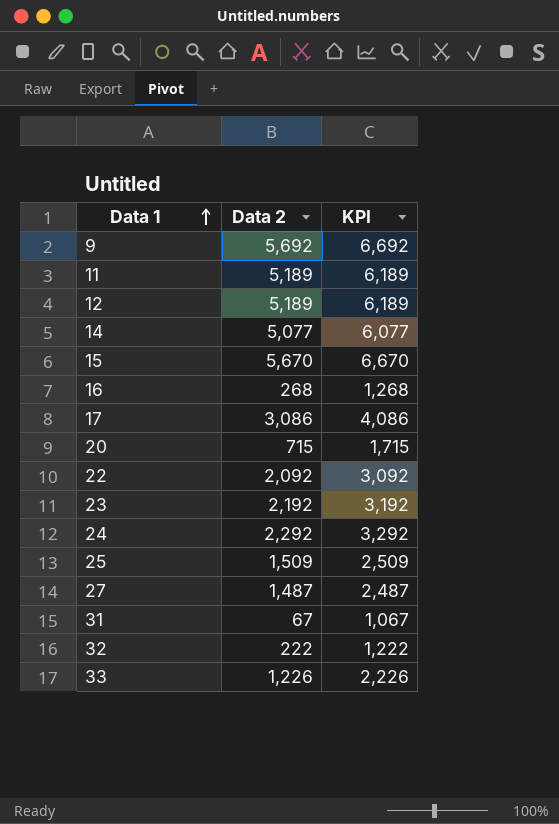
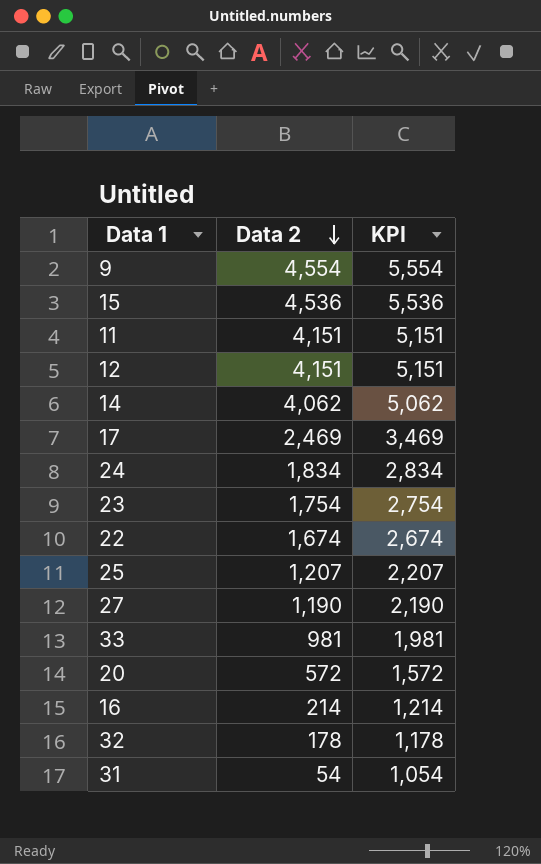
row order: Data 1 ascending -> Data 2 descending
9 | Data 2: 5,692 -> 4,554
9 | KPI: 6,692 -> 5,554
15 | Data 2: 5,670 -> 4,536
15 | KPI: 6,670 -> 5,536
11 | Data 2: 5,189 -> 4,151
11 | KPI: 6,189 -> 5,151
12 | Data 2: 5,189 -> 4,151
12 | KPI: 6,189 -> 5,151
14 | Data 2: 5,077 -> 4,062
14 | KPI: 6,077 -> 5,062
17 | Data 2: 3,086 -> 2,469
17 | KPI: 4,086 -> 3,469
24 | Data 2: 2,292 -> 1,834
24 | KPI: 3,292 -> 2,834
23 | Data 2: 2,192 -> 1,754
23 | KPI: 3,192 -> 2,754
22 | Data 2: 2,092 -> 1,674
22 | KPI: 3,092 -> 2,674
25 | Data 2: 1,509 -> 1,207
25 | KPI: 2,509 -> 2,207
27 | Data 2: 1,487 -> 1,190
27 | KPI: 2,487 -> 2,190
33 | Data 2: 1,226 -> 981
33 | KPI: 2,226 -> 1,981
20 | Data 2: 715 -> 572
20 | KPI: 1,715 -> 1,572
16 | Data 2: 268 -> 214
16 | KPI: 1,268 -> 1,214
32 | Data 2: 222 -> 178
32 | KPI: 1,222 -> 1,178
31 | Data 2: 67 -> 54
31 | KPI: 1,067 -> 1,054

